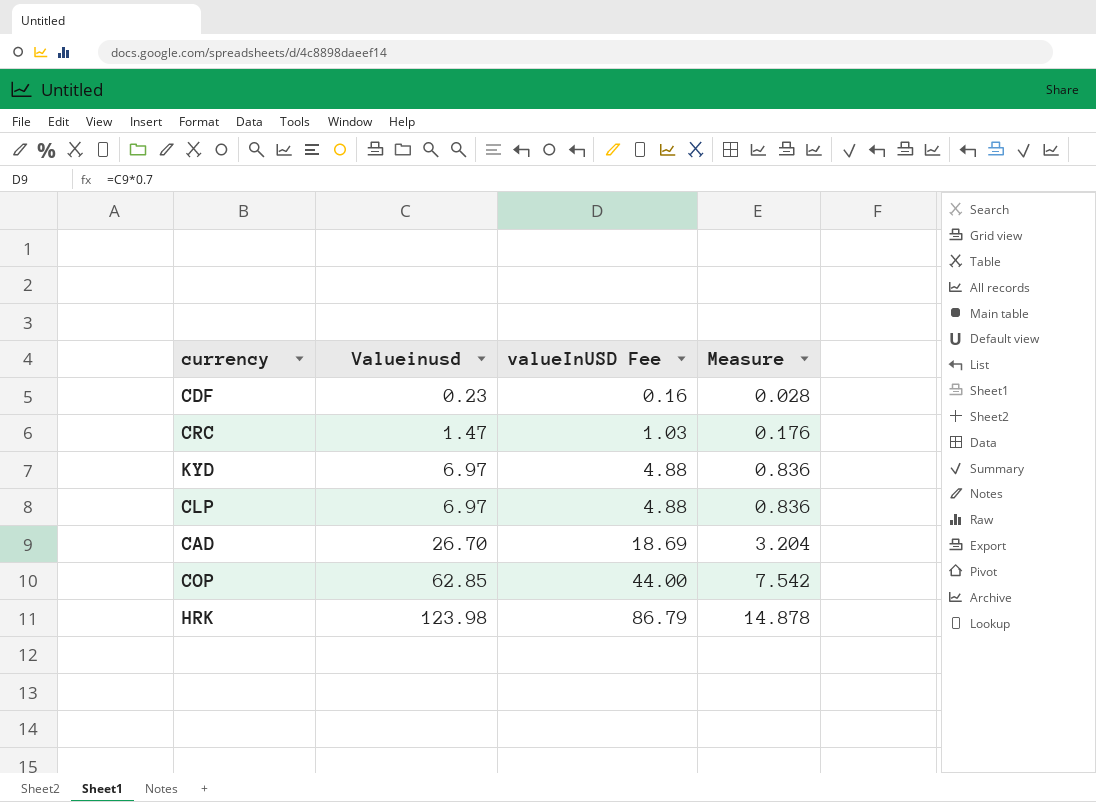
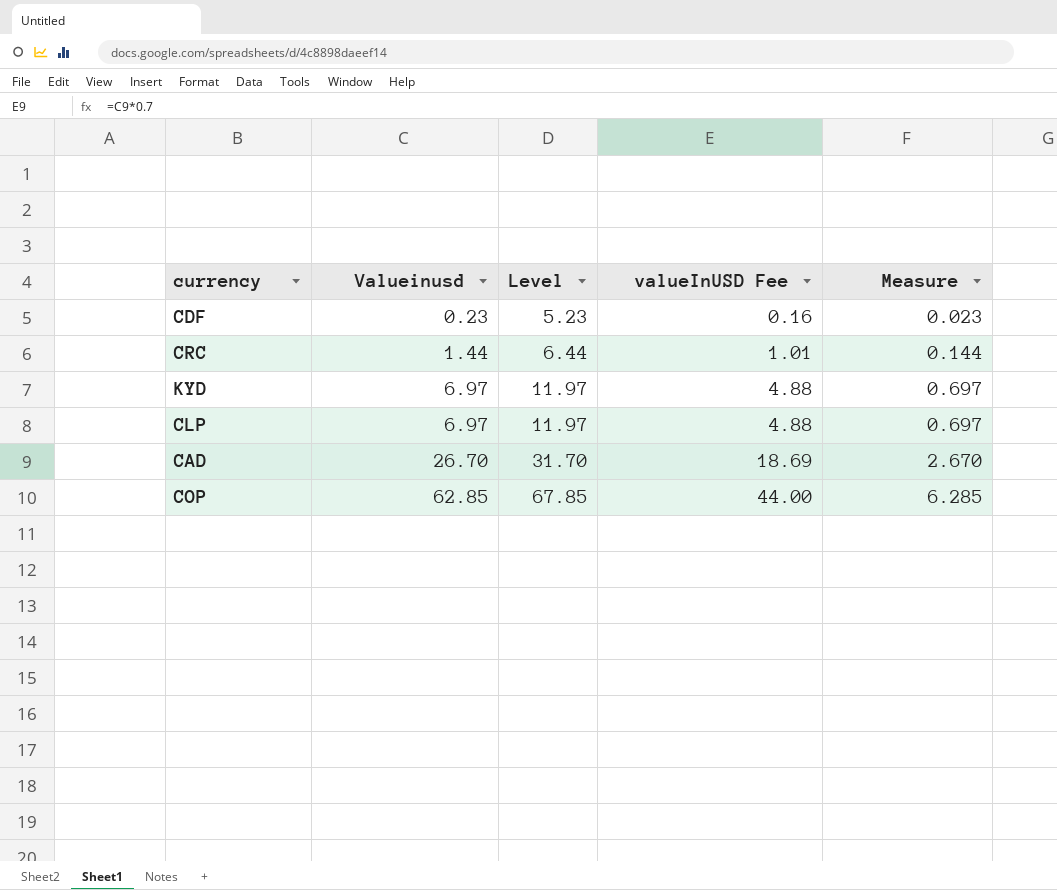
column Level | formula: none -> [Valueinusd] + 5
column Measure | formula: [Valueinusd] * 0.12 -> [Valueinusd] * 0.1
row HRK: 123.98 | 86.79 | 14.878 -> none
CRC | Valueinusd: 1.47 -> 1.44
CRC | valueInUSD Fee: 1.03 -> 1.01

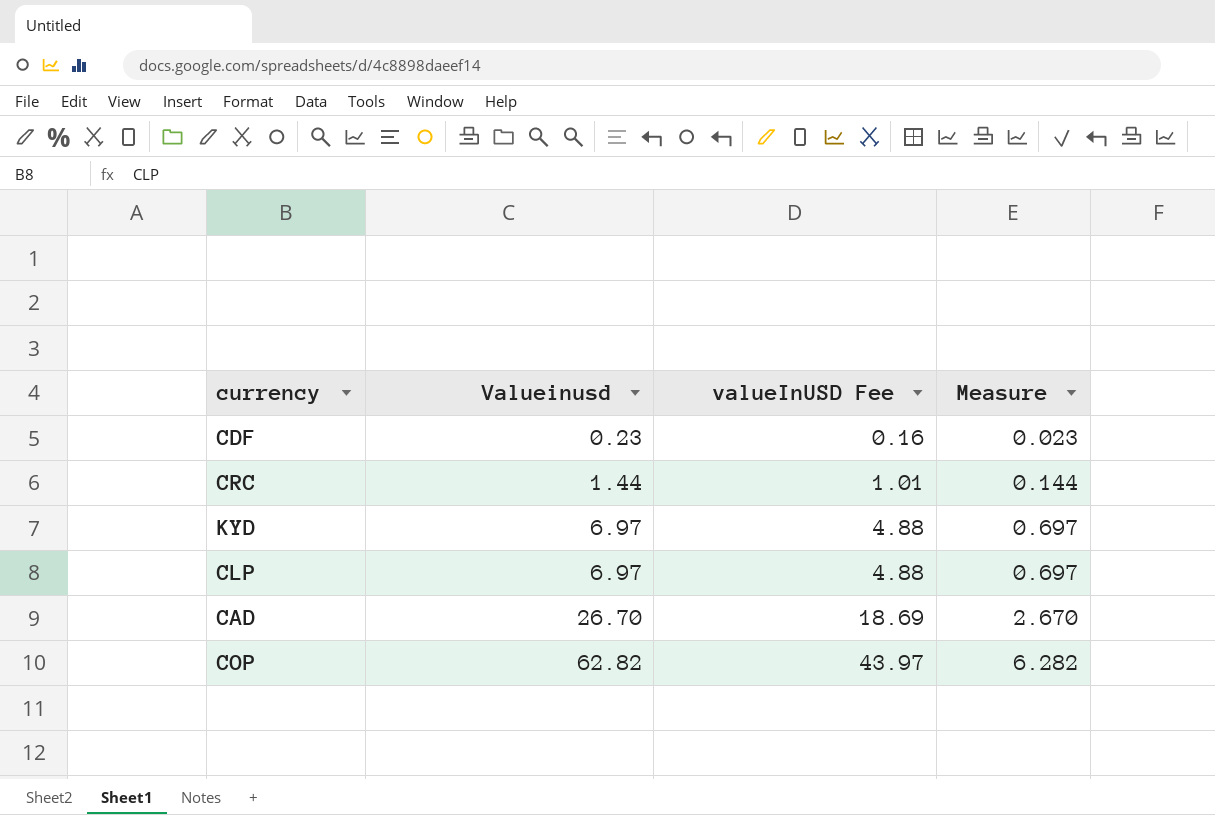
column Level | formula: [Valueinusd] + 5 -> none
COP | Valueinusd: 62.85 -> 62.82
COP | valueInUSD Fee: 44.00 -> 43.97
COP | Measure: 6.285 -> 6.282

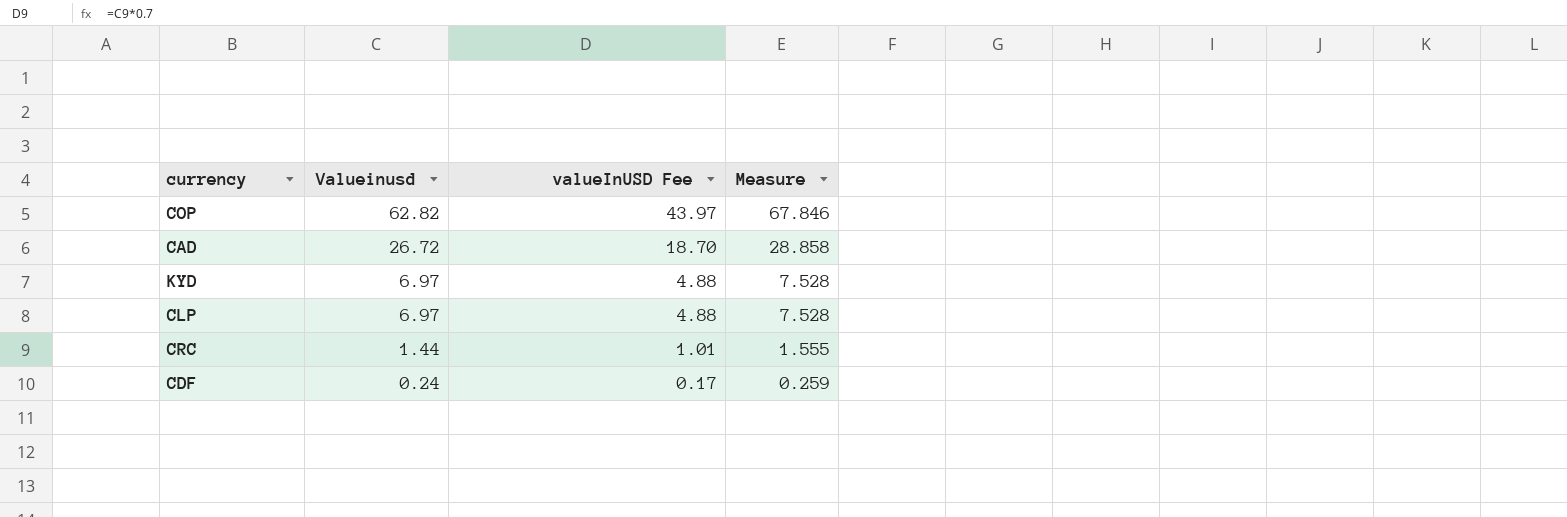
row order: Valueinusd ascending -> Valueinusd descending
column Measure | formula: [Valueinusd] * 0.1 -> [Valueinusd] * 1.08
CAD | Valueinusd: 26.70 -> 26.72
CAD | valueInUSD Fee: 18.69 -> 18.70
CDF | Valueinusd: 0.23 -> 0.24
CDF | valueInUSD Fee: 0.16 -> 0.17

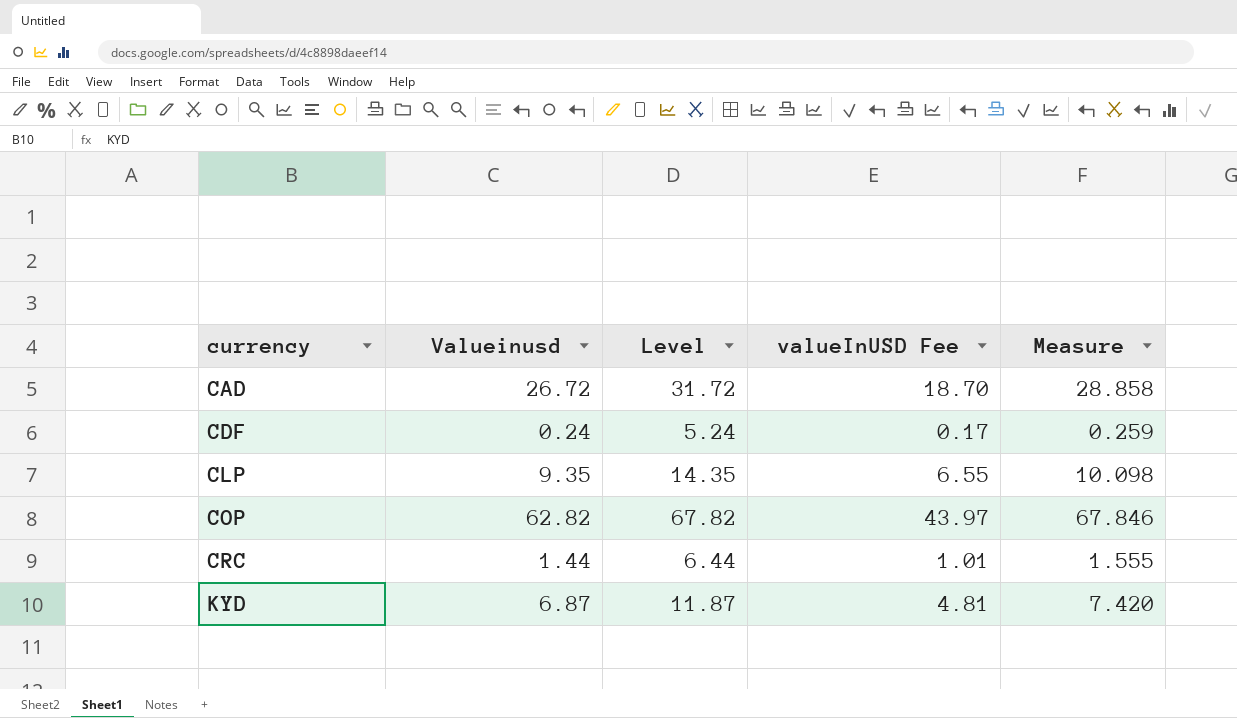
row order: Valueinusd descending -> currency ascending
column Level | formula: none -> [Valueinusd] + 5
CLP | Valueinusd: 6.97 -> 9.35
CLP | valueInUSD Fee: 4.88 -> 6.55
CLP | Measure: 7.528 -> 10.098
KYD | Valueinusd: 6.97 -> 6.87
KYD | valueInUSD Fee: 4.88 -> 4.81
KYD | Measure: 7.528 -> 7.420

